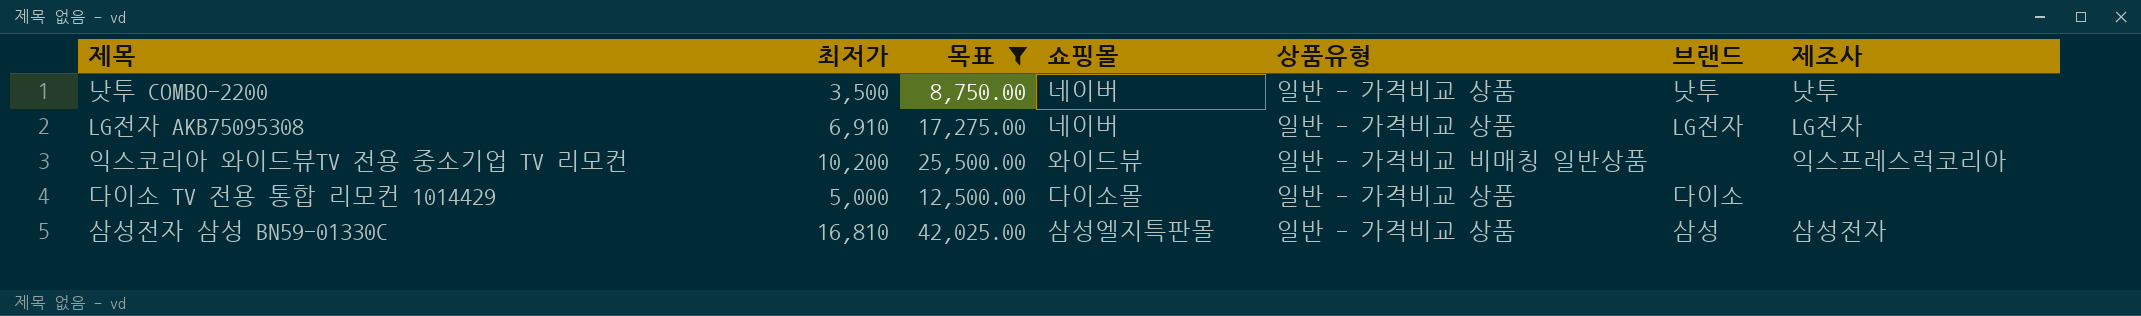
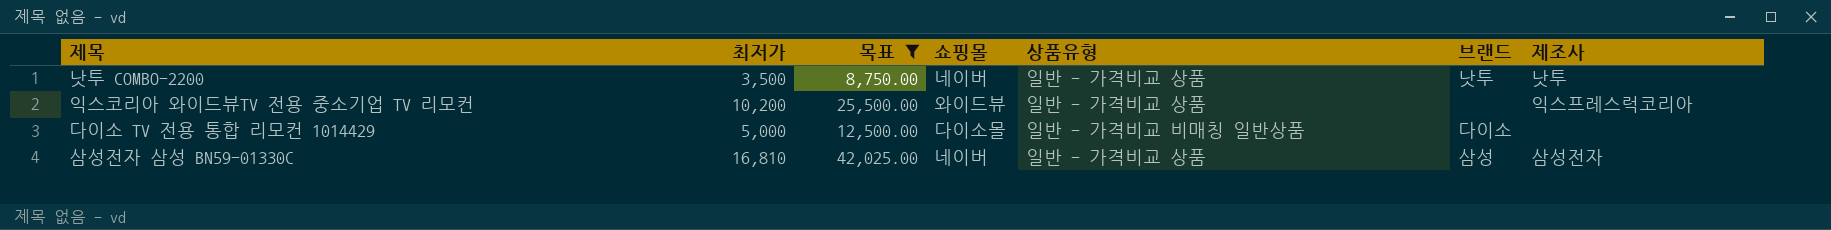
row LG전자 AKB75095308: 6,910 | 17,275.00 | 네이버 | 일반 - 가격비교 상품 | LG전자 | LG전자 -> none
익스코리아 와이드뷰TV 전용 중소기업 TV 리모컨 | 상품유형: 일반 - 가격비교 비매칭 일반상품 -> 일반 - 가격비교 상품
다이소 TV 전용 통합 리모컨 1014429 | 상품유형: 일반 - 가격비교 상품 -> 일반 - 가격비교 비매칭 일반상품
삼성전자 삼성 BN59-01330C | 쇼핑몰: 삼성엘지특판몰 -> 네이버

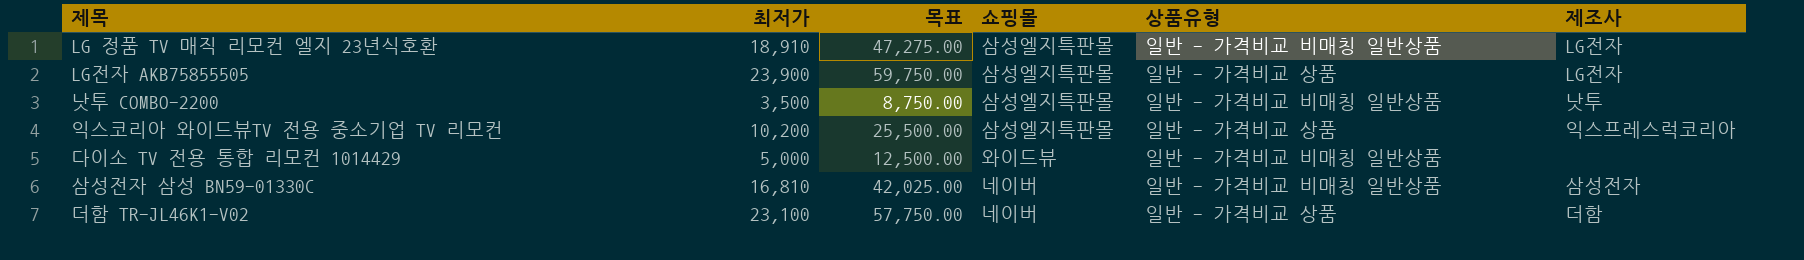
filter: 목표 <= 42,025.00 -> none
column 브랜드 | position: 6 -> none
낫투 COMBO-2200 | 쇼핑몰: 네이버 -> 삼성엘지특판몰
낫투 COMBO-2200 | 상품유형: 일반 - 가격비교 상품 -> 일반 - 가격비교 비매칭 일반상품
익스코리아 와이드뷰TV 전용 중소기업 TV 리모컨 | 쇼핑몰: 와이드뷰 -> 삼성엘지특판몰
다이소 TV 전용 통합 리모컨 1014429 | 쇼핑몰: 다이소몰 -> 와이드뷰
삼성전자 삼성 BN59-01330C | 상품유형: 일반 - 가격비교 상품 -> 일반 - 가격비교 비매칭 일반상품

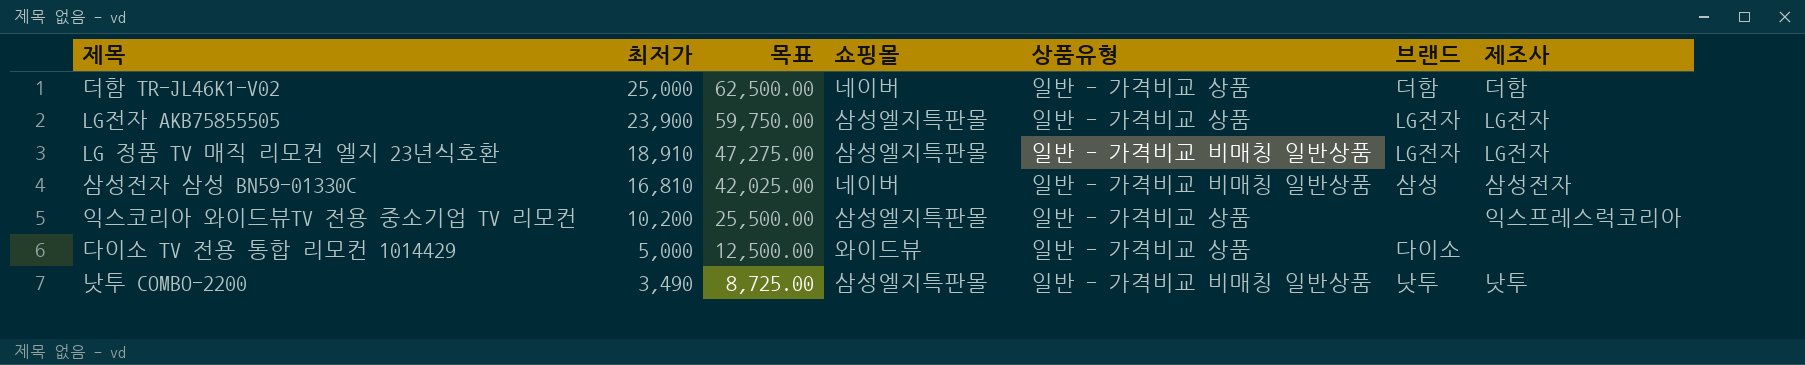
row order: none -> 최저가 descending
column 브랜드 | position: none -> 6
더함 TR-JL46K1-V02 | 최저가: 23,100 -> 25,000
더함 TR-JL46K1-V02 | 목표: 57,750.00 -> 62,500.00
다이소 TV 전용 통합 리모컨 1014429 | 상품유형: 일반 - 가격비교 비매칭 일반상품 -> 일반 - 가격비교 상품
낫투 COMBO-2200 | 최저가: 3,500 -> 3,490
낫투 COMBO-2200 | 목표: 8,750.00 -> 8,725.00

